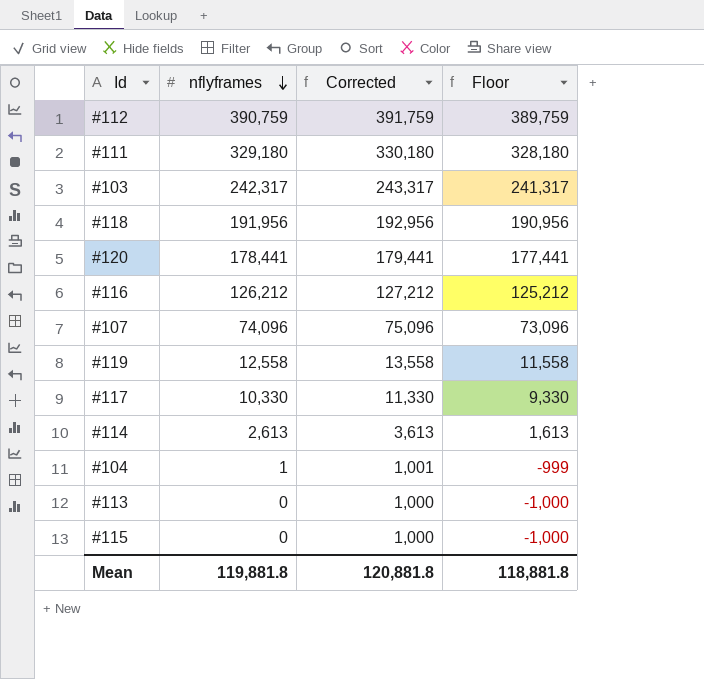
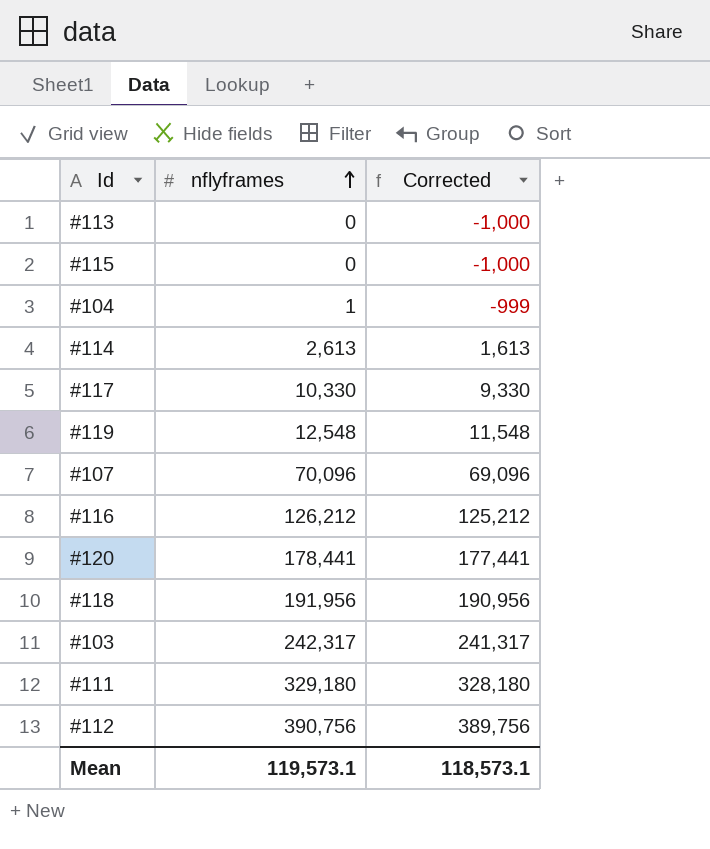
row order: nflyframes descending -> nflyframes ascending
column Floor | formula: [nflyframes] - 1000 -> none
column Corrected | formula: [nflyframes] + 1000 -> [nflyframes] - 1000
#119 | nflyframes: 12,558 -> 12,548
#107 | nflyframes: 74,096 -> 70,096
#112 | nflyframes: 390,759 -> 390,756
Mean | nflyframes: 119,881.8 -> 119,573.1
Mean | Corrected: 120,881.8 -> 118,573.1

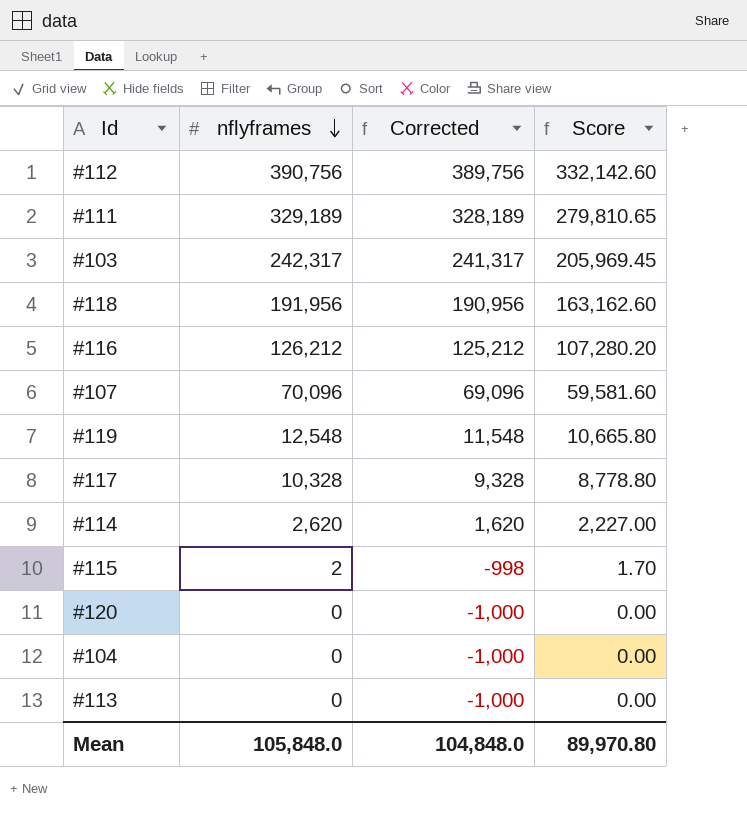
row order: nflyframes ascending -> nflyframes descending
column Score | formula: none -> [nflyframes] * 0.85
#111 | nflyframes: 329,180 -> 329,189
#111 | Corrected: 328,180 -> 328,189
#117 | nflyframes: 10,330 -> 10,328
#117 | Corrected: 9,330 -> 9,328
#114 | nflyframes: 2,613 -> 2,620
#114 | Corrected: 1,613 -> 1,620
#115 | nflyframes: 0 -> 2
#115 | Corrected: -1,000 -> -998
#120 | nflyframes: 178,441 -> 0
#120 | Corrected: 177,441 -> -1,000
#104 | nflyframes: 1 -> 0
#104 | Corrected: -999 -> -1,000
Mean | nflyframes: 119,573.1 -> 105,848.0
Mean | Corrected: 118,573.1 -> 104,848.0

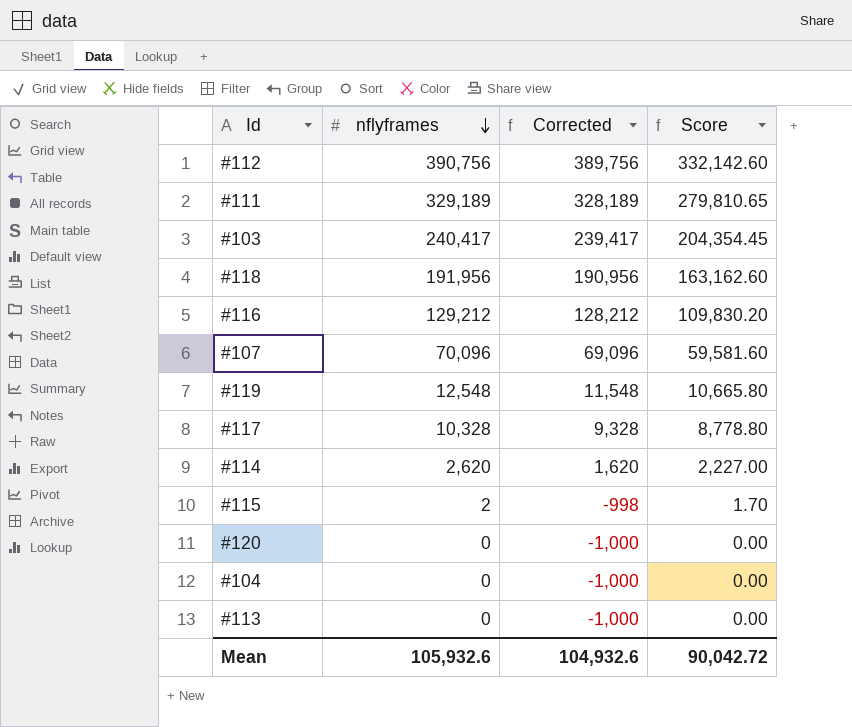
#103 | nflyframes: 242,317 -> 240,417
#103 | Corrected: 241,317 -> 239,417
#103 | Score: 205,969.45 -> 204,354.45
#116 | nflyframes: 126,212 -> 129,212
#116 | Corrected: 125,212 -> 128,212
#116 | Score: 107,280.20 -> 109,830.20
Mean | nflyframes: 105,848.0 -> 105,932.6
Mean | Corrected: 104,848.0 -> 104,932.6
Mean | Score: 89,970.80 -> 90,042.72

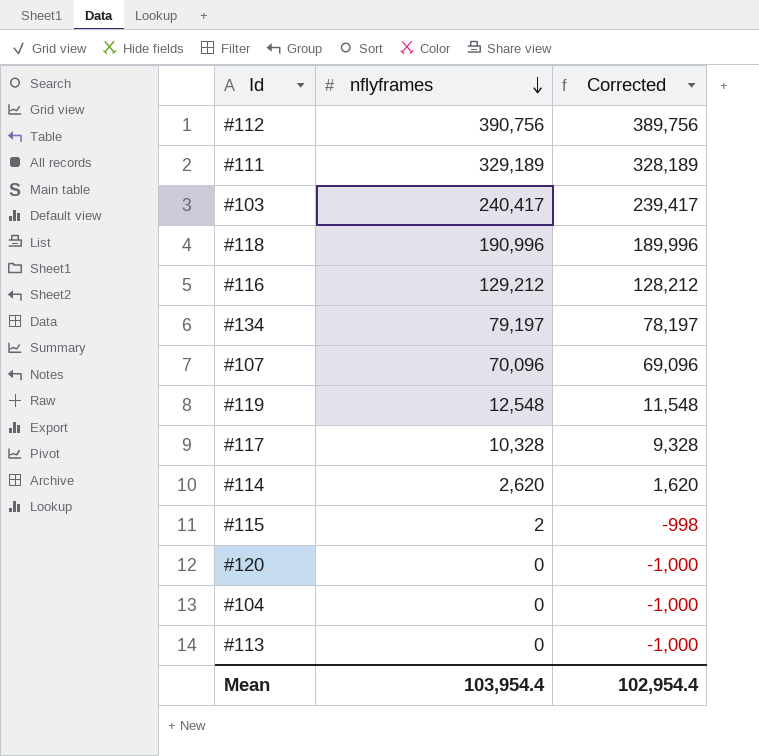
column Score | formula: [nflyframes] * 0.85 -> none
#118 | nflyframes: 191,956 -> 190,996
#118 | Corrected: 190,956 -> 189,996
row #134: none -> 79,197 | 78,197
Mean | nflyframes: 105,932.6 -> 103,954.4
Mean | Corrected: 104,932.6 -> 102,954.4

